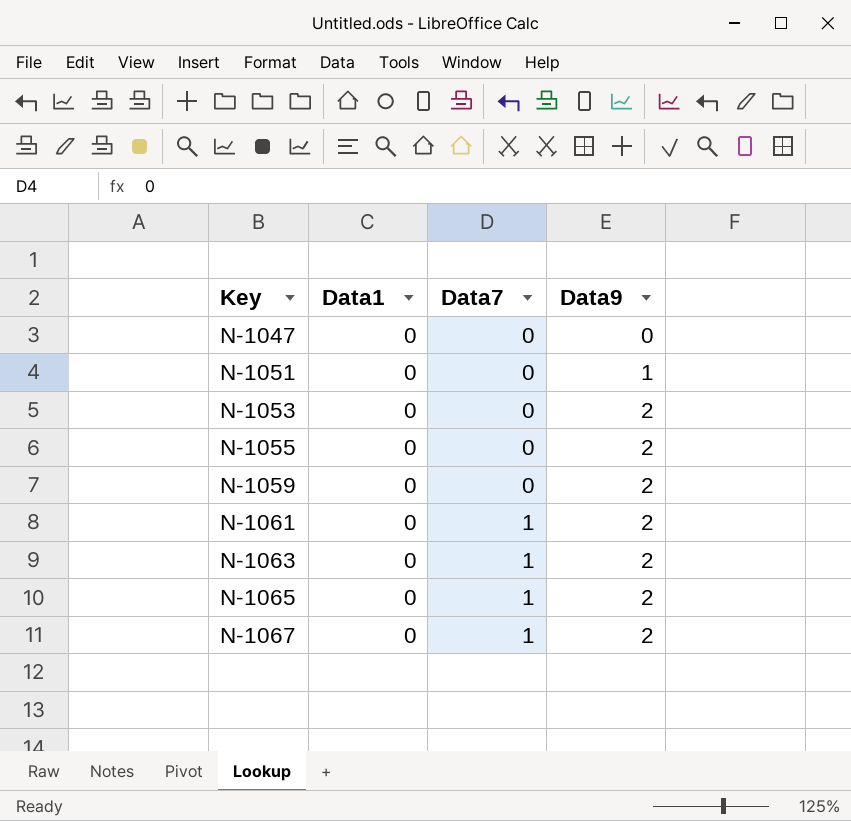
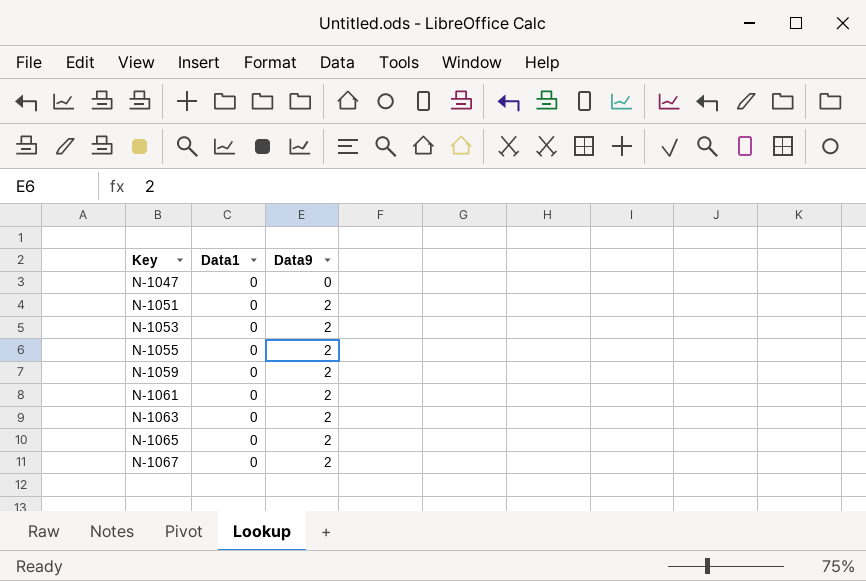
column Data7 | position: 3 -> none
N-1051 | Data9: 1 -> 2

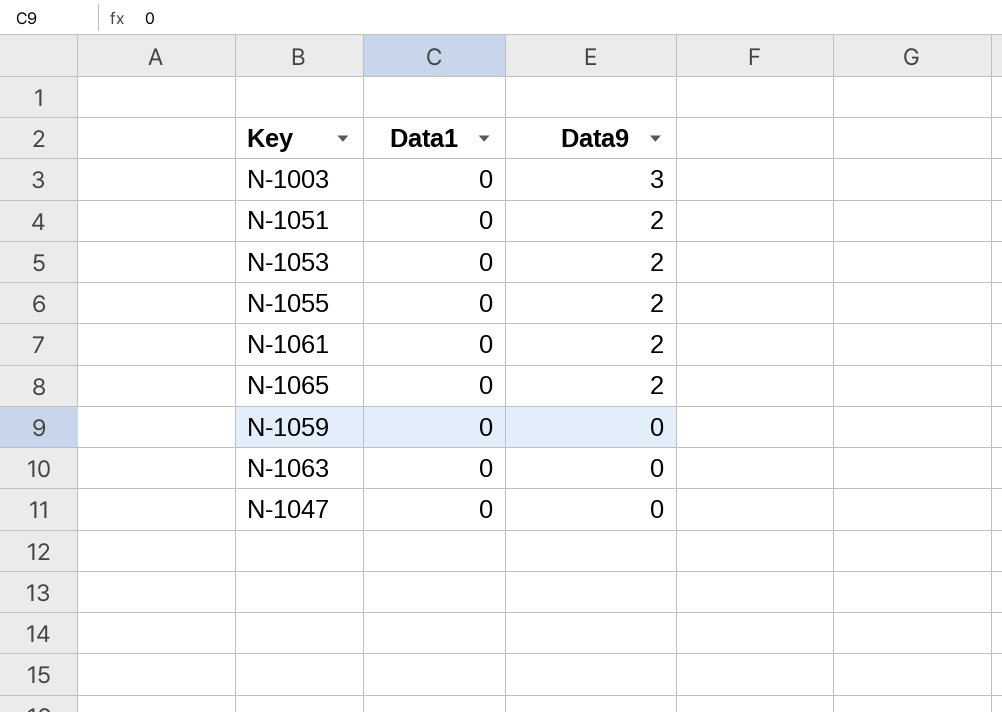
row order: Key ascending -> Data9 descending
row N-1067: 0 | 2 -> none
row N-1003: none -> 0 | 3
N-1059 | Data9: 2 -> 0
N-1063 | Data9: 2 -> 0

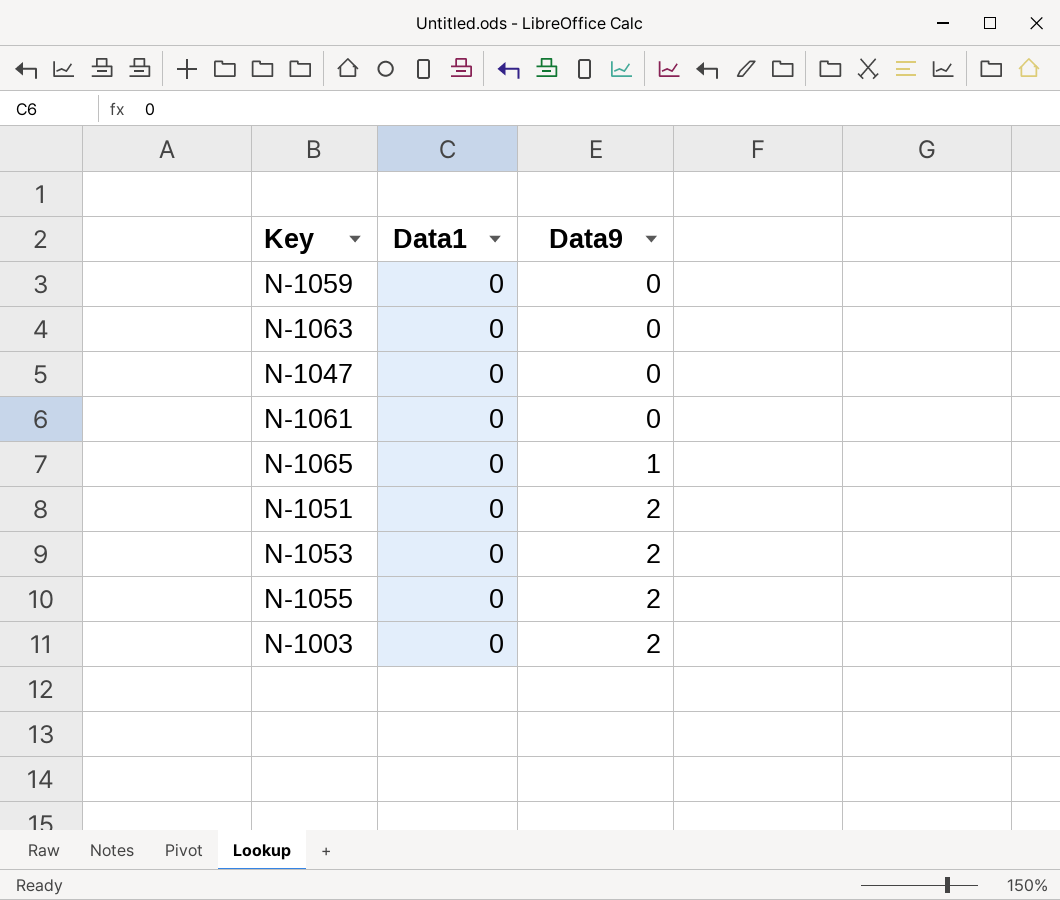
row order: Data9 descending -> Data9 ascending
N-1061 | Data9: 2 -> 0
N-1065 | Data9: 2 -> 1
N-1003 | Data9: 3 -> 2

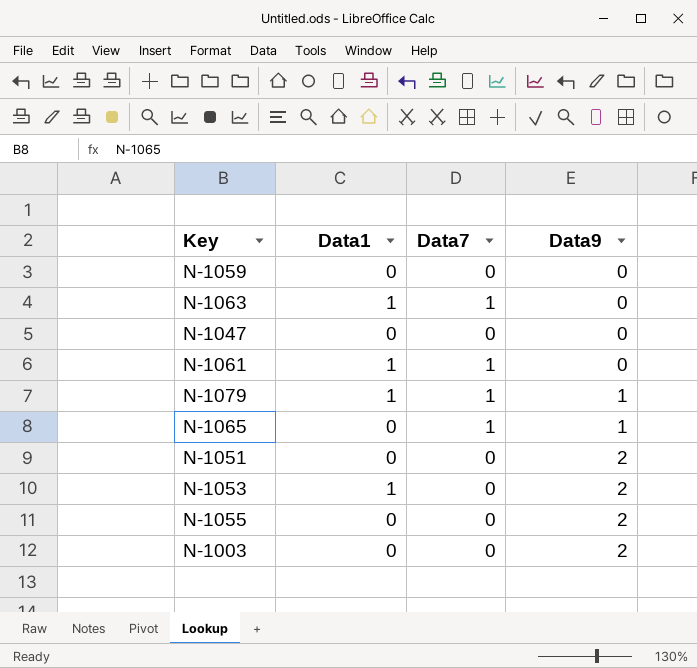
column Data7 | position: none -> 3
N-1063 | Data1: 0 -> 1
N-1061 | Data1: 0 -> 1
row N-1079: none -> 1 | 1 | 1
N-1053 | Data1: 0 -> 1

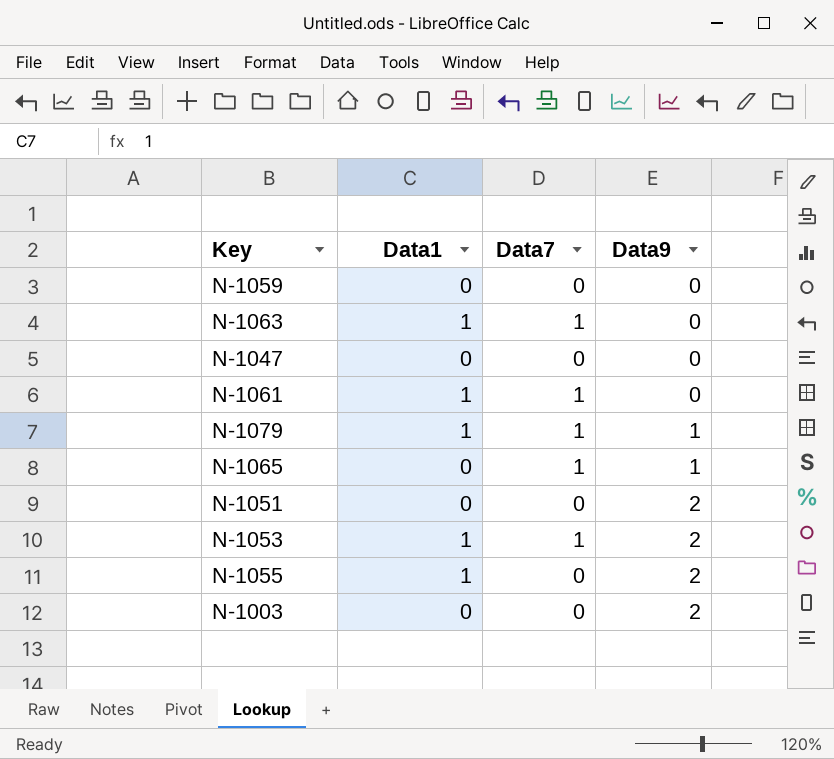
N-1053 | Data7: 0 -> 1
N-1055 | Data1: 0 -> 1

